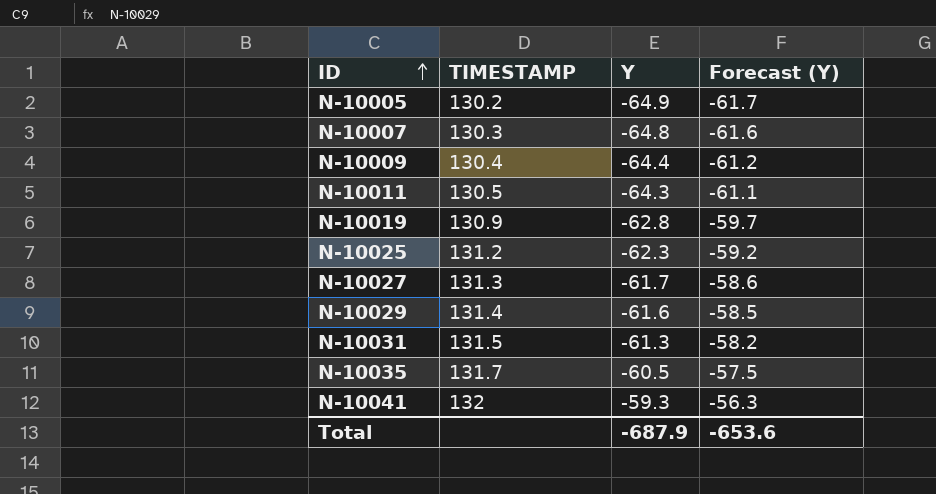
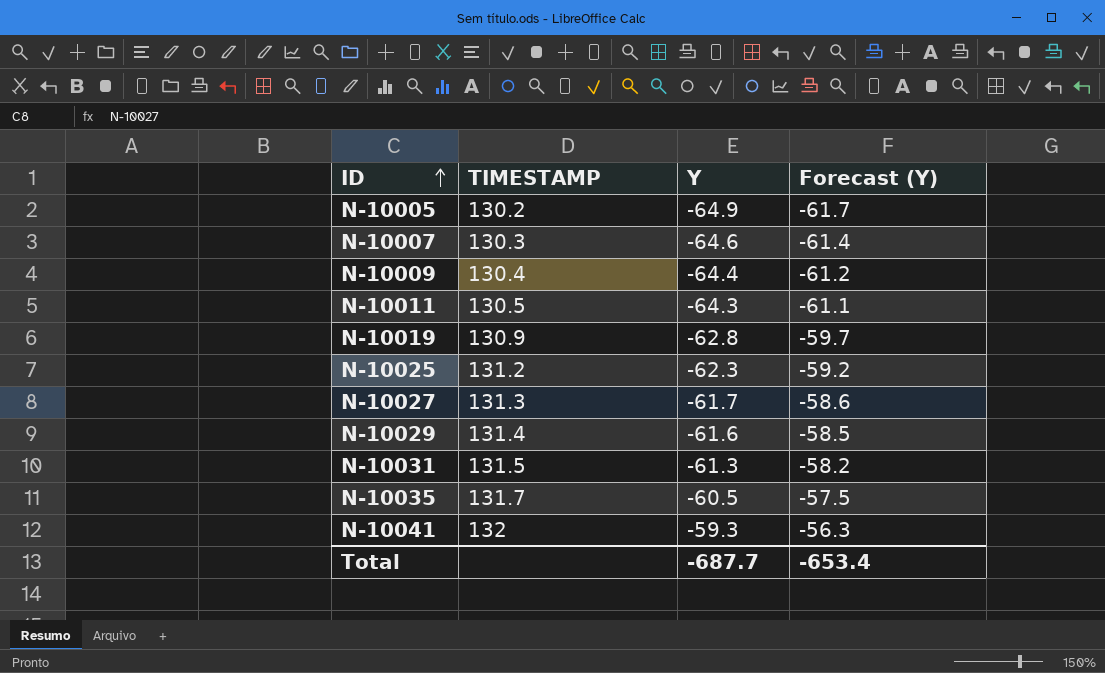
N-10007 | Y: -64.8 -> -64.6
N-10007 | Forecast (Y): -61.6 -> -61.4
Total | Y: -687.9 -> -687.7
Total | Forecast (Y): -653.6 -> -653.4

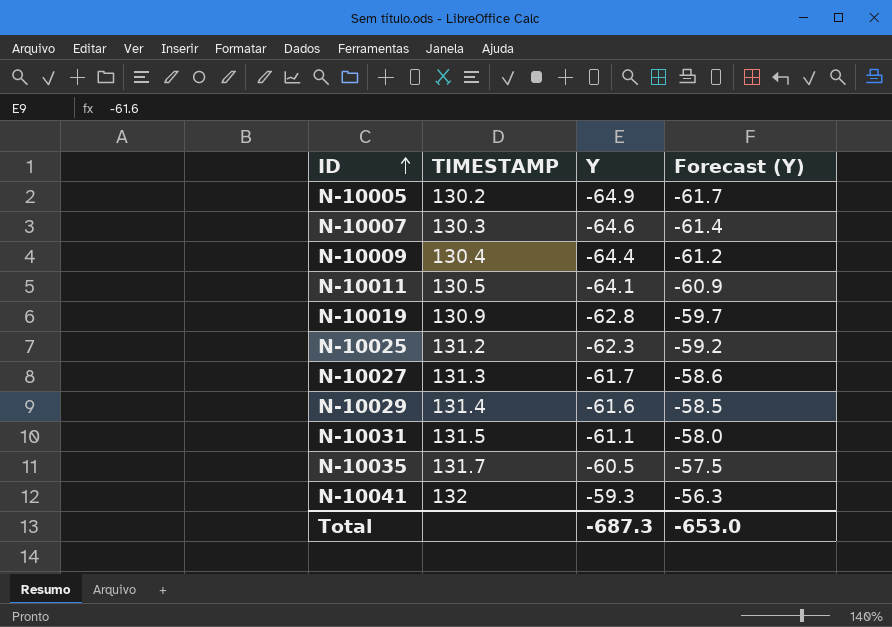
N-10011 | Y: -64.3 -> -64.1
N-10011 | Forecast (Y): -61.1 -> -60.9
N-10031 | Y: -61.3 -> -61.1
N-10031 | Forecast (Y): -58.2 -> -58.0
Total | Y: -687.7 -> -687.3
Total | Forecast (Y): -653.4 -> -653.0

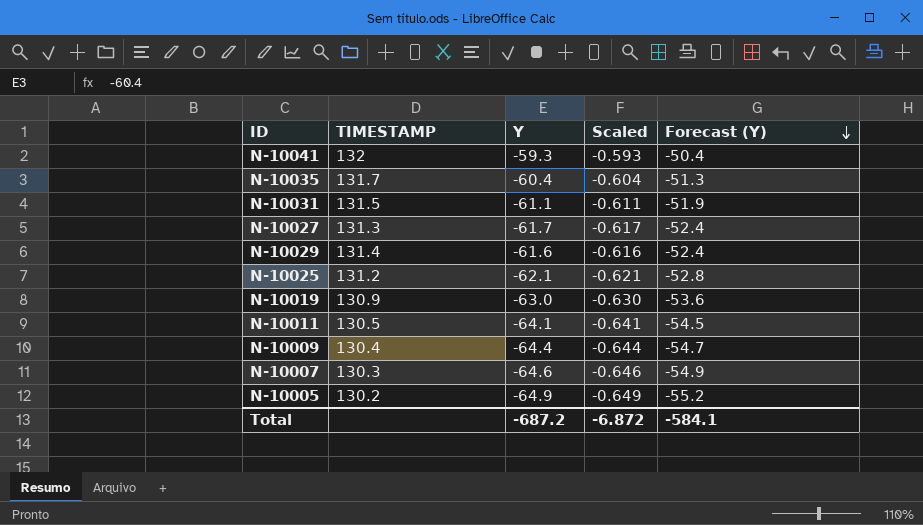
row order: ID ascending -> Forecast (Y) descending
column Scaled | formula: none -> [Y] * 0.01
column Forecast (Y) | formula: [Y] * 0.95 -> [Y] * 0.85
N-10035 | Y: -60.5 -> -60.4
N-10025 | Y: -62.3 -> -62.1
N-10019 | Y: -62.8 -> -63.0
Total | Y: -687.3 -> -687.2
Total | Forecast (Y): -653.0 -> -584.1

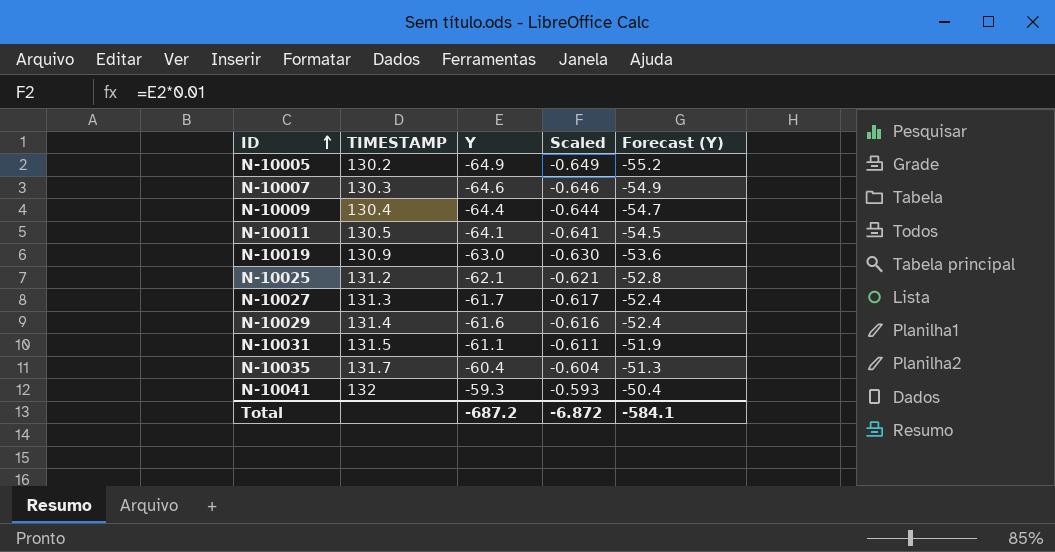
row order: Forecast (Y) descending -> ID ascending

